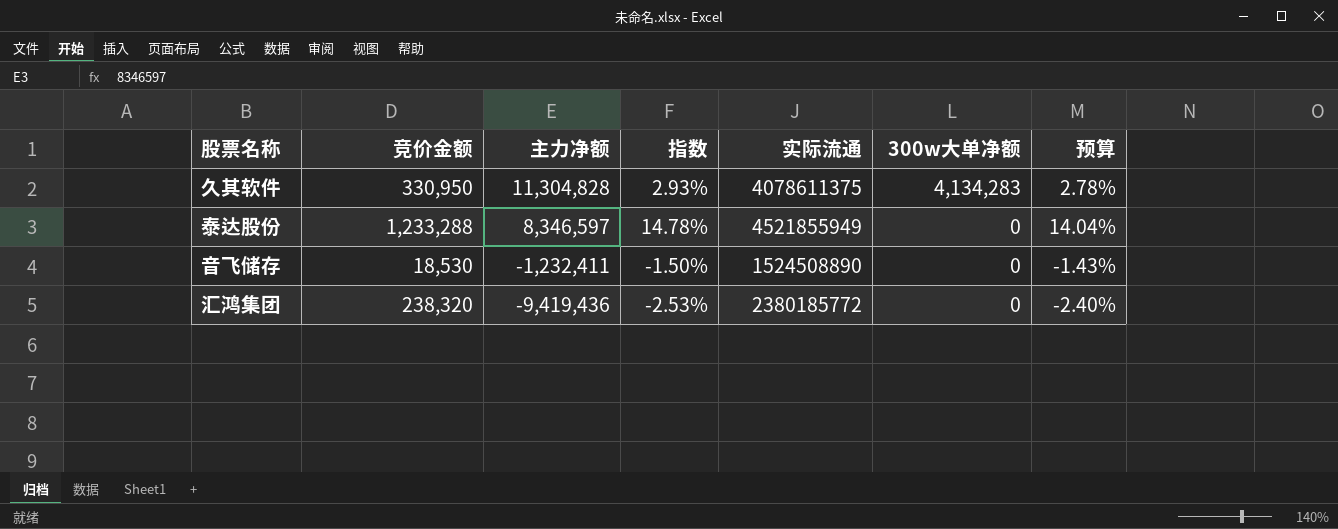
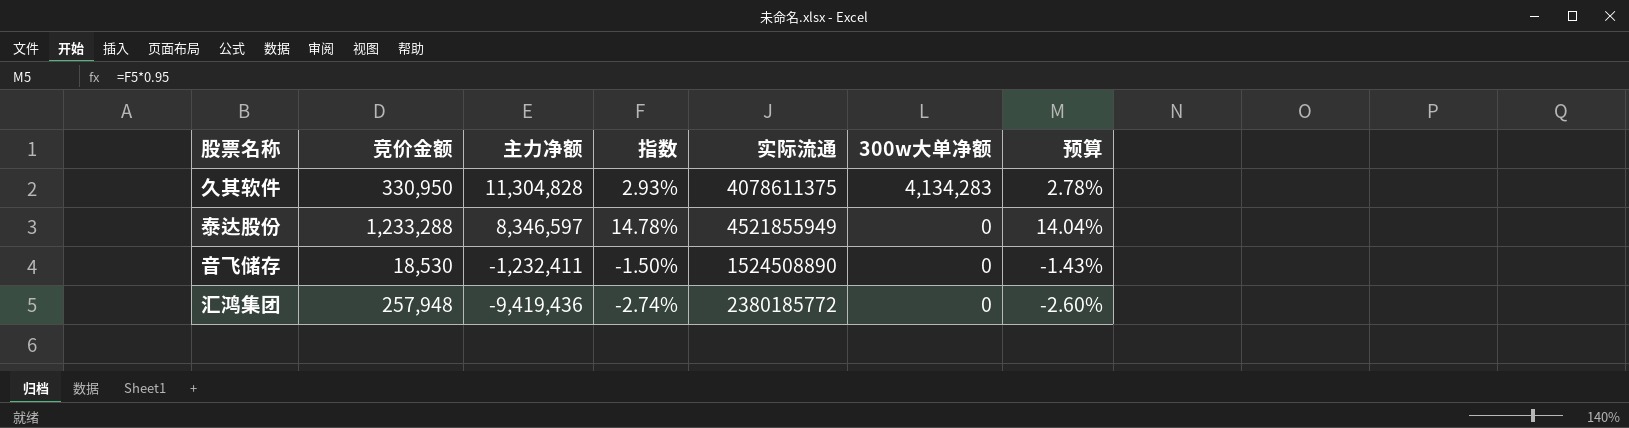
汇鸿集团 | 竞价金额: 238,320 -> 257,948
汇鸿集团 | 指数: -2.53% -> -2.74%
汇鸿集团 | 预算: -2.40% -> -2.60%

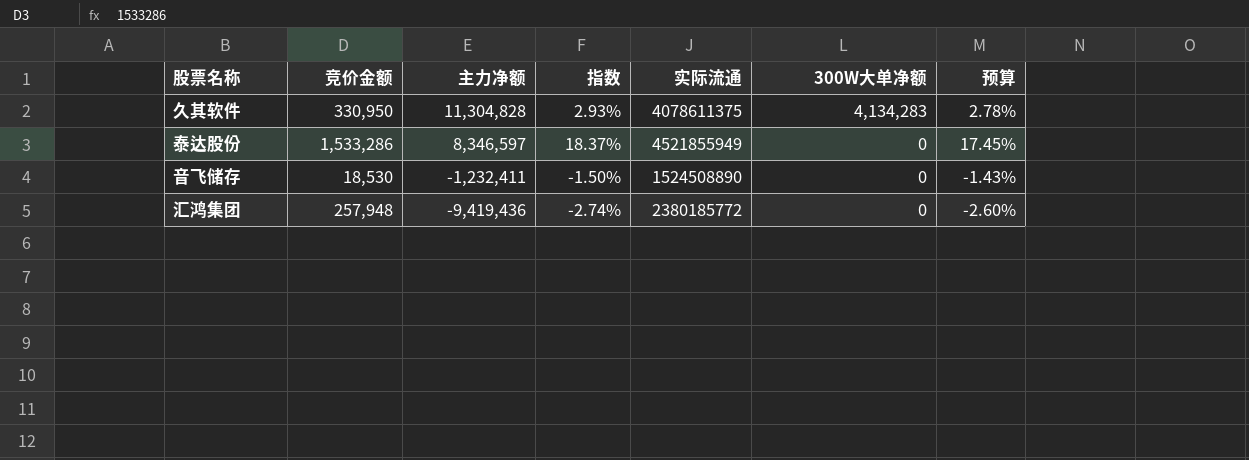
column name: 300w大单净额 -> 300W大单净额
泰达股份 | 竞价金额: 1,233,288 -> 1,533,286
泰达股份 | 指数: 14.78% -> 18.37%
泰达股份 | 预算: 14.04% -> 17.45%

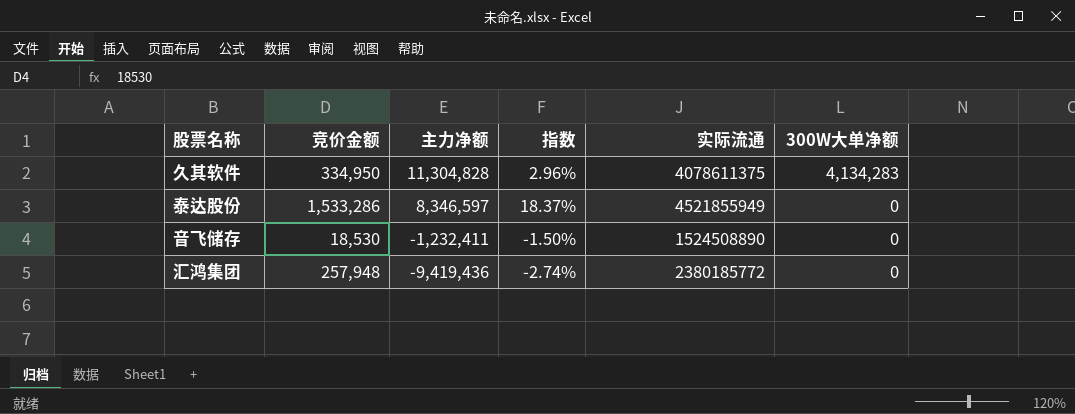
column 预算 | formula: [指数] * 0.95 -> none
久其软件 | 竞价金额: 330,950 -> 334,950
久其软件 | 指数: 2.93% -> 2.96%

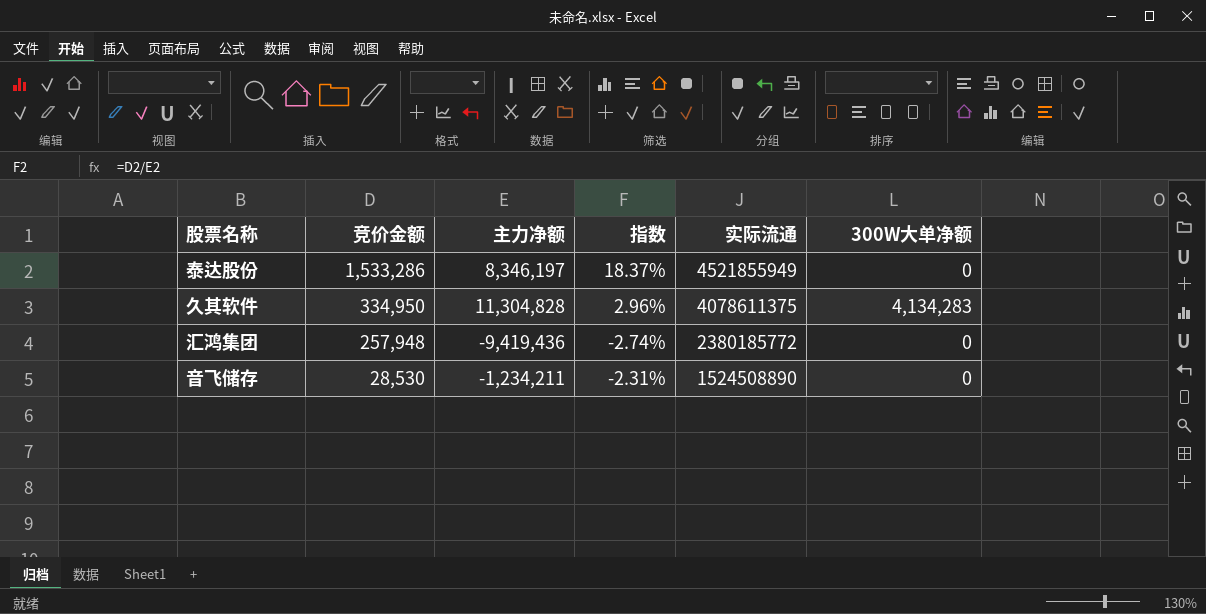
row order: 主力净额 descending -> 竞价金额 descending
泰达股份 | 主力净额: 8,346,597 -> 8,346,197
音飞储存 | 竞价金额: 18,530 -> 28,530
音飞储存 | 主力净额: -1,232,411 -> -1,234,211
音飞储存 | 指数: -1.50% -> -2.31%

